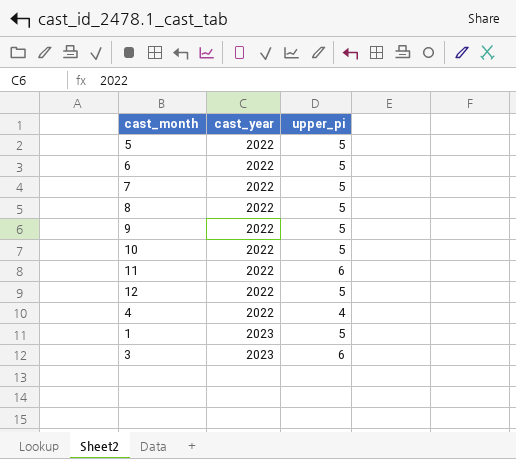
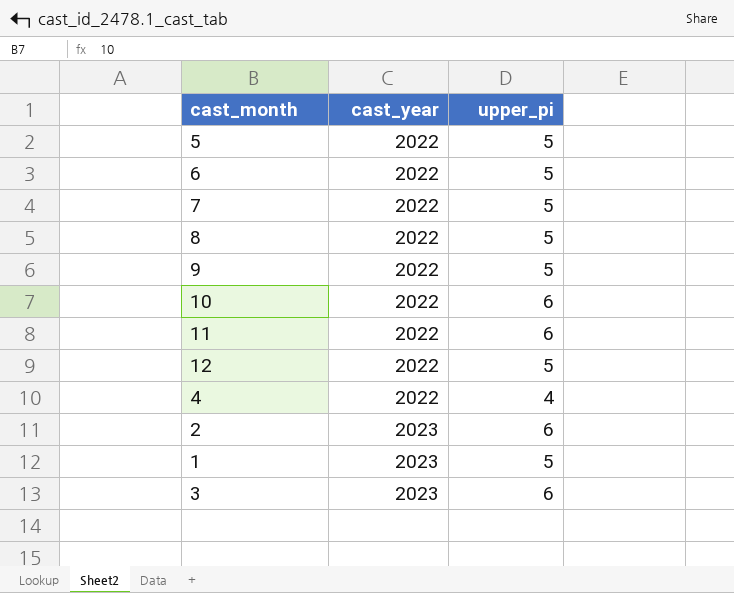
10 | upper_pi: 5 -> 6
row 2: none -> 2023 | 6

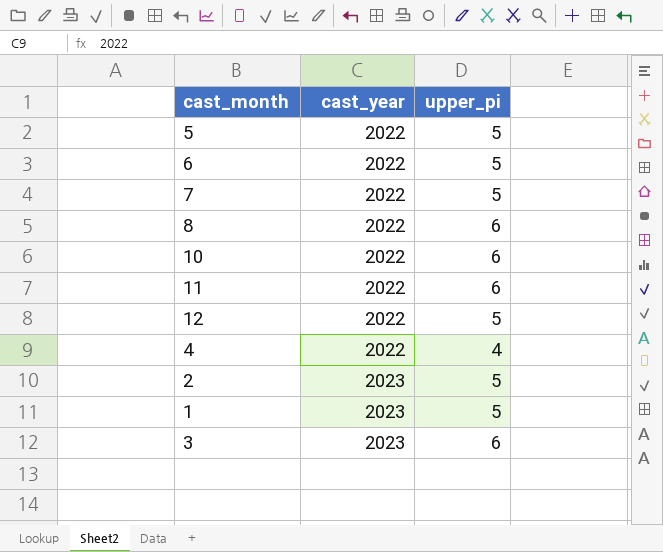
row 9: 2022 | 5 -> none
8 | upper_pi: 5 -> 6
2 | upper_pi: 6 -> 5

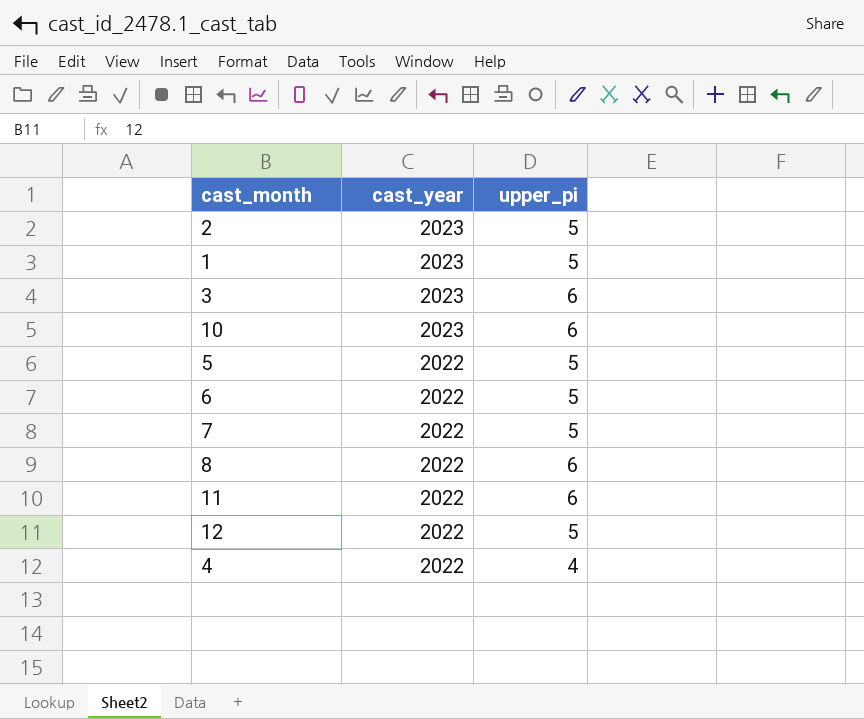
row order: cast_year ascending -> cast_year descending
10 | cast_year: 2022 -> 2023

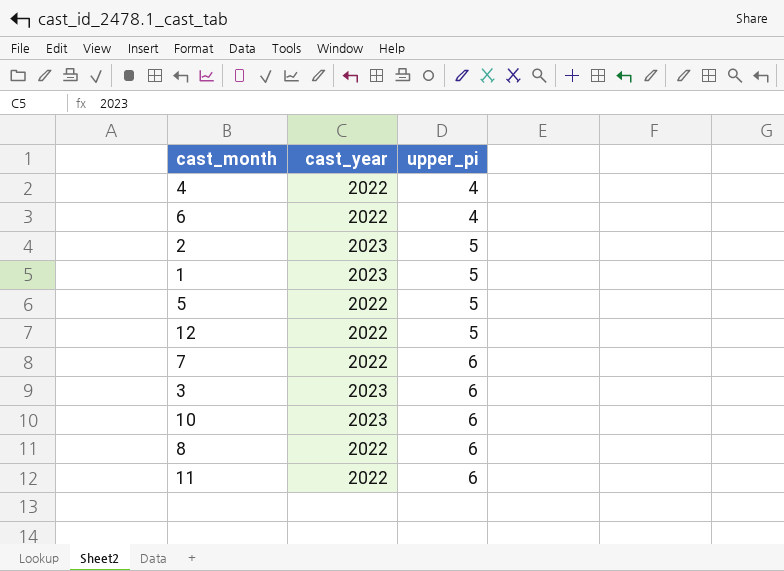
row order: cast_year descending -> upper_pi ascending
6 | upper_pi: 5 -> 4
7 | upper_pi: 5 -> 6

